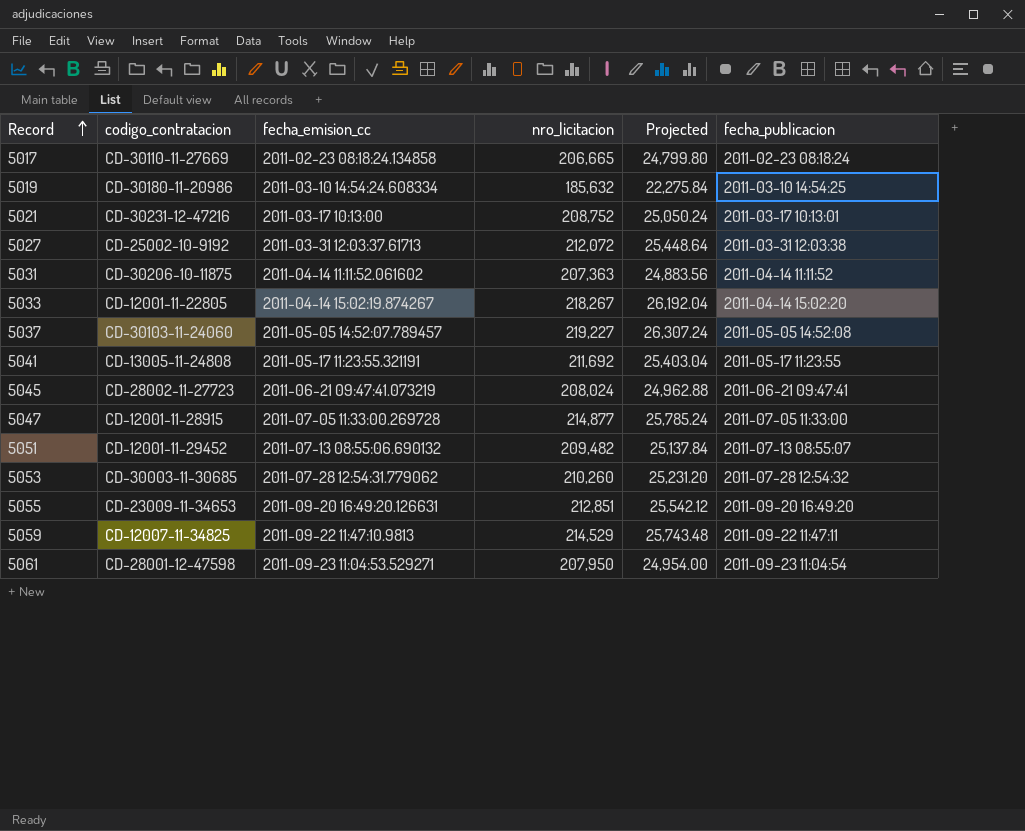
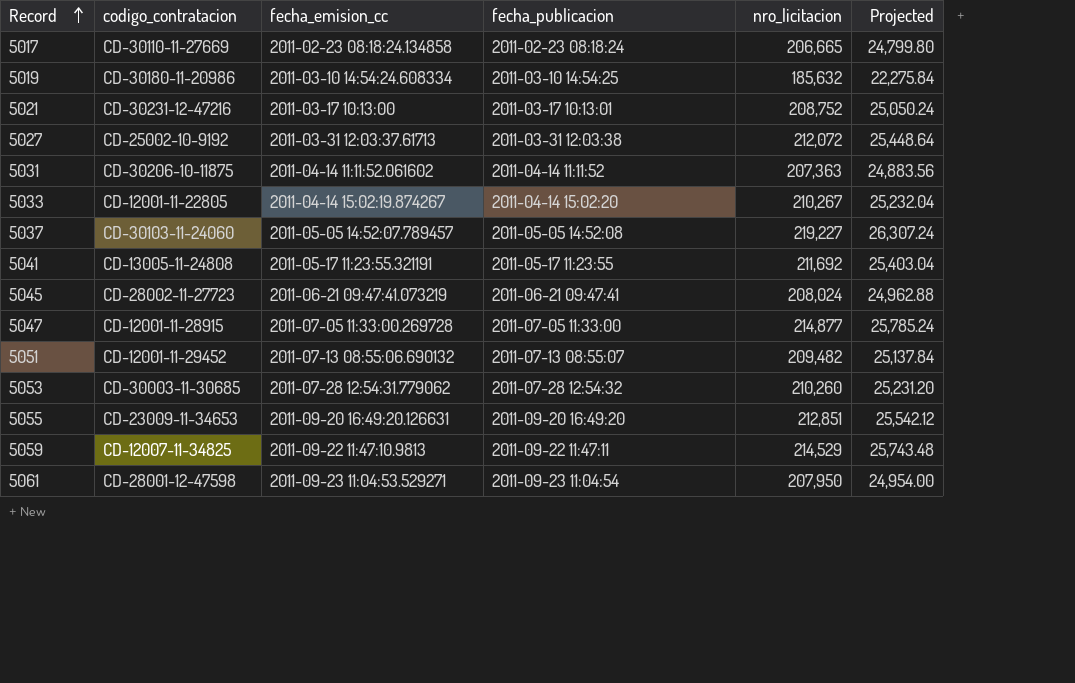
column fecha_publicacion | position: 6 -> 4
5033 | nro_licitacion: 218,267 -> 210,267
5033 | Projected: 26,192.04 -> 25,232.04

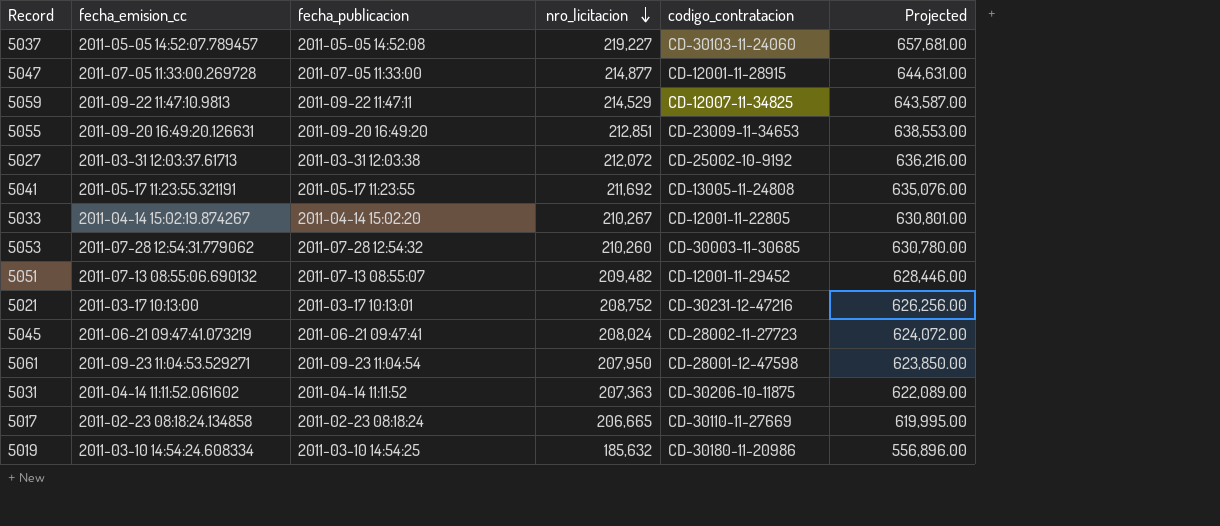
row order: Record ascending -> nro_licitacion descending
column codigo_contratacion | position: 2 -> 5
column Projected | formula: [nro_licitacion] * 0.12 -> [nro_licitacion] * 3

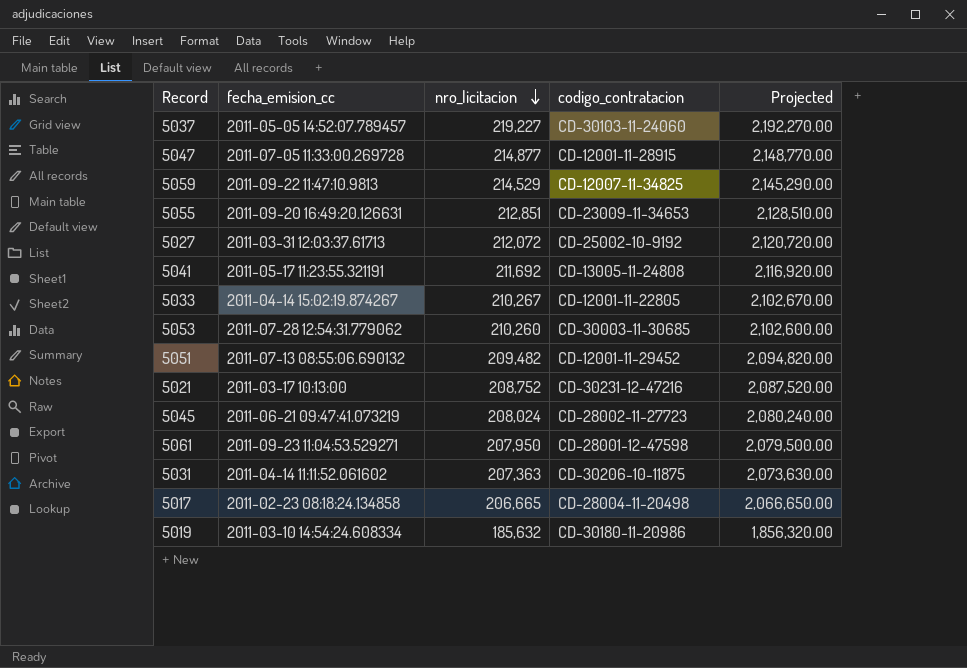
column fecha_publicacion | position: 3 -> none
column Projected | formula: [nro_licitacion] * 3 -> [nro_licitacion] * 10
5017 | codigo_contratacion: CD-30110-11-27669 -> CD-28004-11-20498

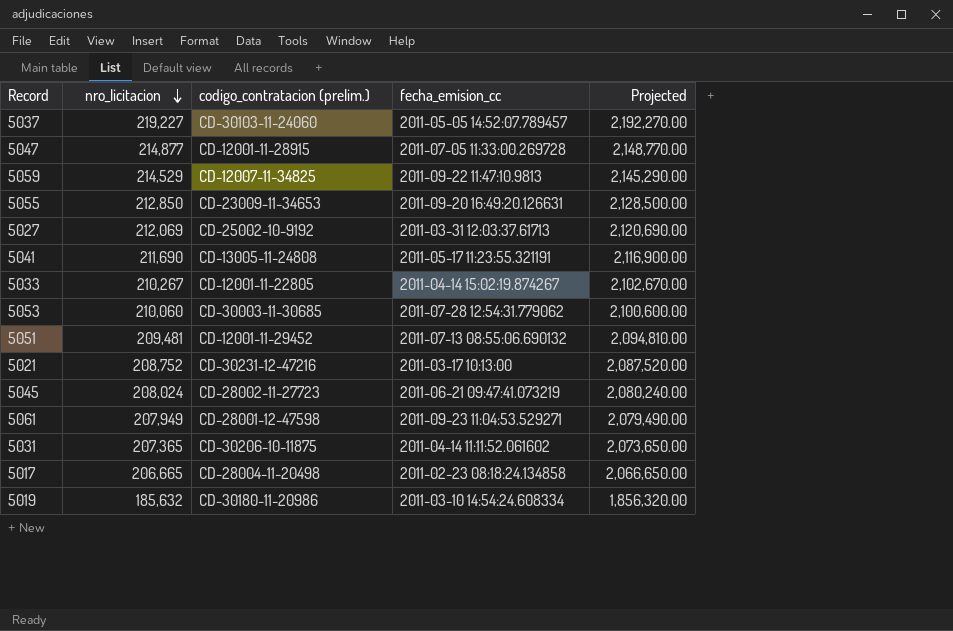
column name: codigo_contratacion -> codigo_contratacion (prelim.)
column fecha_emision_cc | position: 2 -> 4
5055 | nro_licitacion: 212,851 -> 212,850
5055 | Projected: 2,128,510.00 -> 2,128,500.00
5027 | nro_licitacion: 212,072 -> 212,069
5027 | Projected: 2,120,720.00 -> 2,120,690.00
5041 | nro_licitacion: 211,692 -> 211,690
5041 | Projected: 2,116,920.00 -> 2,116,900.00
5053 | nro_licitacion: 210,260 -> 210,060
5053 | Projected: 2,102,600.00 -> 2,100,600.00
5051 | nro_licitacion: 209,482 -> 209,481
5051 | Projected: 2,094,820.00 -> 2,094,810.00
5061 | nro_licitacion: 207,950 -> 207,949
5061 | Projected: 2,079,500.00 -> 2,079,490.00
5031 | nro_licitacion: 207,363 -> 207,365
5031 | Projected: 2,073,630.00 -> 2,073,650.00

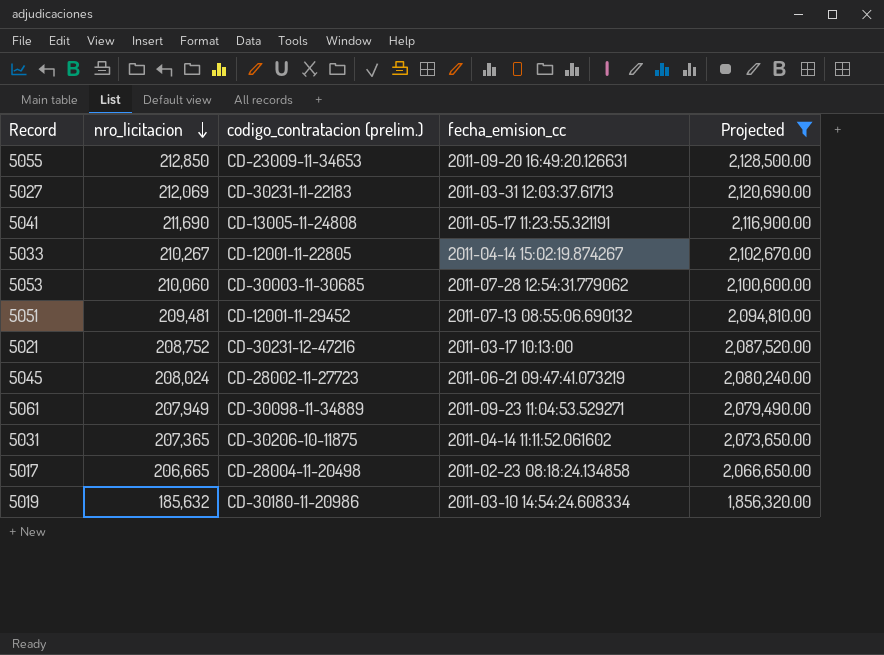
filter: none -> Projected <= 2,128,500.00
5027 | codigo_contratacion (prelim.): CD-25002-10-9192 -> CD-30231-11-22183
5061 | codigo_contratacion (prelim.): CD-28001-12-47598 -> CD-30098-11-34889

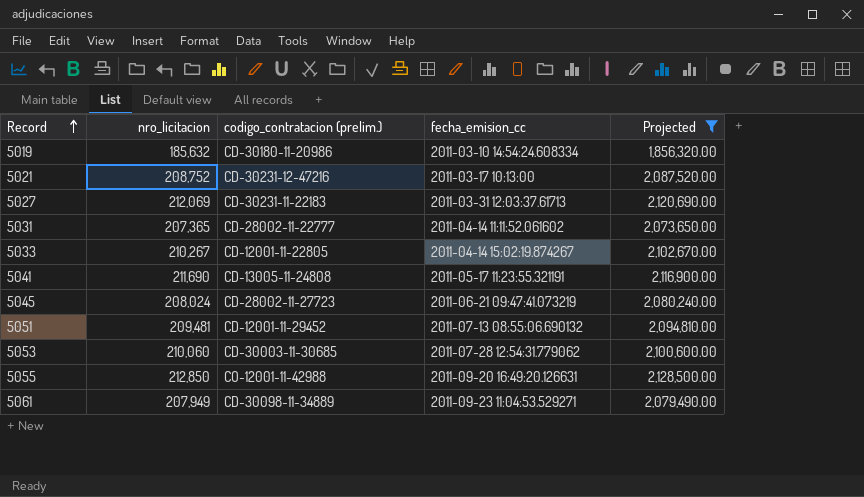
row order: nro_licitacion descending -> Record ascending
row 5017: 206,665 | CD-28004-11-20498 | 2011-02-23 08:18:24.134858 | 2,066,650.00 -> none
5031 | codigo_contratacion (prelim.): CD-30206-10-11875 -> CD-28002-11-22777
5055 | codigo_contratacion (prelim.): CD-23009-11-34653 -> CO-12001-11-42988

